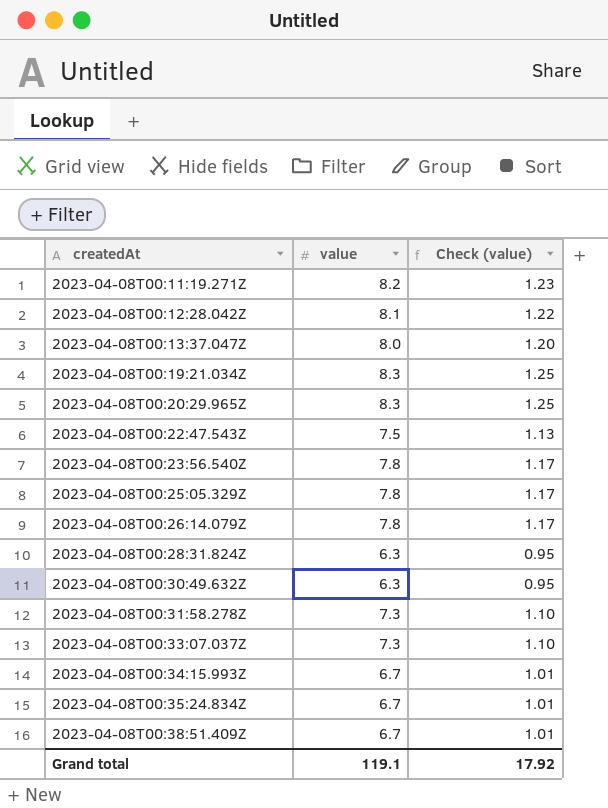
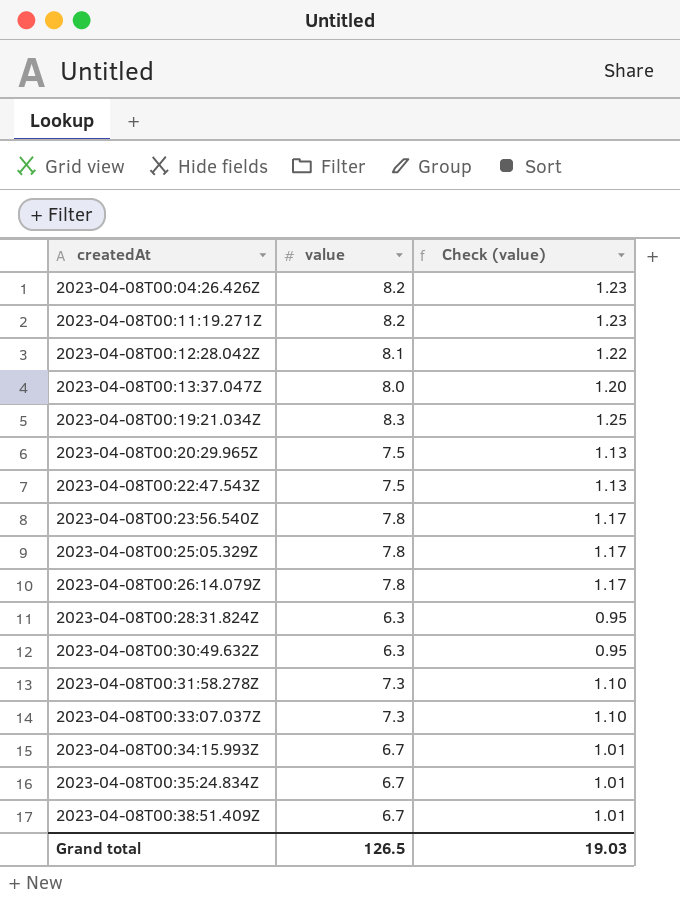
row 2023-04-08T00:04:26.426Z: none -> 8.2 | 1.23
2023-04-08T00:20:29.965Z | value: 8.3 -> 7.5
2023-04-08T00:20:29.965Z | Check (value): 1.25 -> 1.13
Grand total | value: 119.1 -> 126.5
Grand total | Check (value): 17.92 -> 19.03

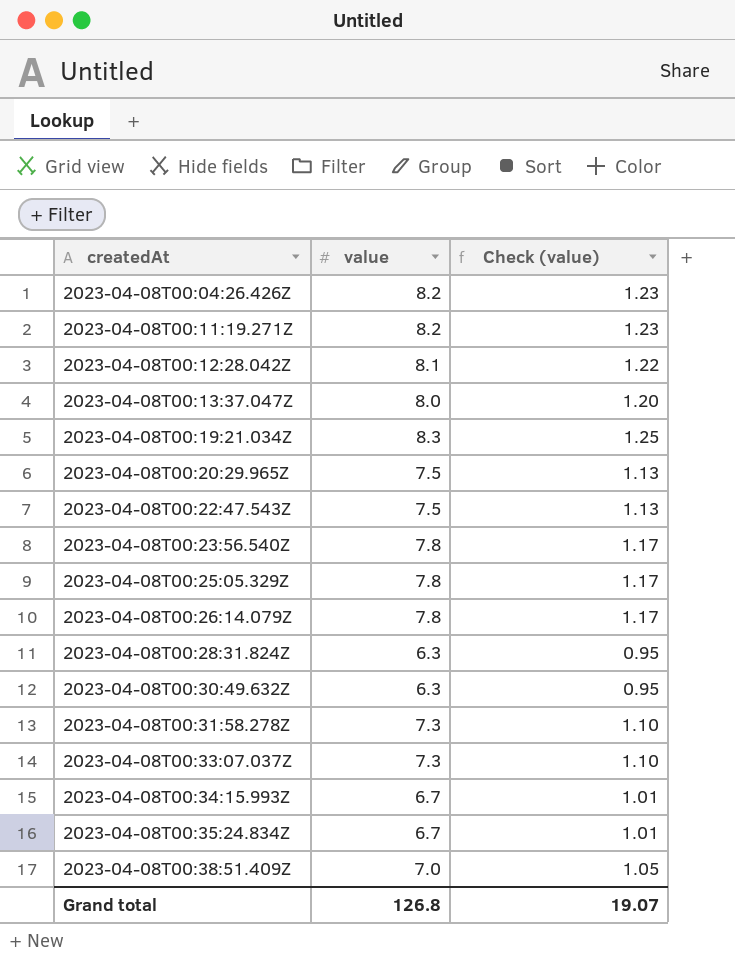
2023-04-08T00:38:51.409Z | value: 6.7 -> 7.0
2023-04-08T00:38:51.409Z | Check (value): 1.01 -> 1.05
Grand total | value: 126.5 -> 126.8
Grand total | Check (value): 19.03 -> 19.07

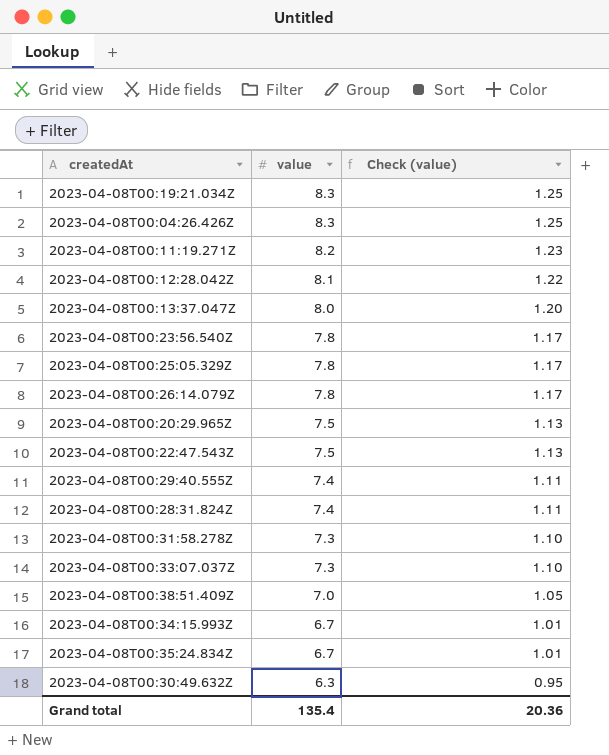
row order: createdAt ascending -> value descending
2023-04-08T00:04:26.426Z | value: 8.2 -> 8.3
2023-04-08T00:04:26.426Z | Check (value): 1.23 -> 1.25
row 2023-04-08T00:29:40.555Z: none -> 7.4 | 1.11
2023-04-08T00:28:31.824Z | value: 6.3 -> 7.4
2023-04-08T00:28:31.824Z | Check (value): 0.95 -> 1.11
Grand total | value: 126.8 -> 135.4
Grand total | Check (value): 19.07 -> 20.36

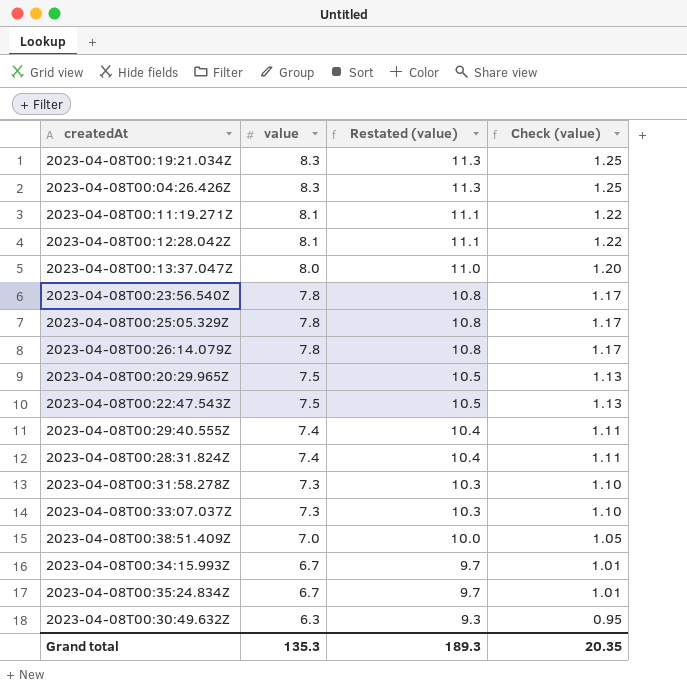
column Restated (value) | formula: none -> [value] + 3
2023-04-08T00:11:19.271Z | value: 8.2 -> 8.1
2023-04-08T00:11:19.271Z | Check (value): 1.23 -> 1.22
Grand total | value: 135.4 -> 135.3
Grand total | Check (value): 20.36 -> 20.35

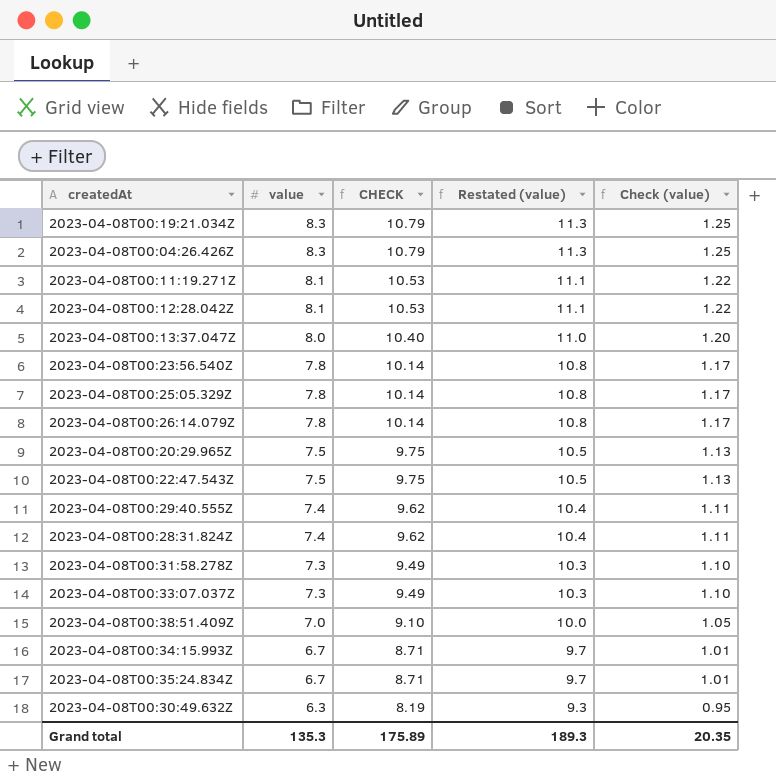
column CHECK | formula: none -> [value] * 1.3

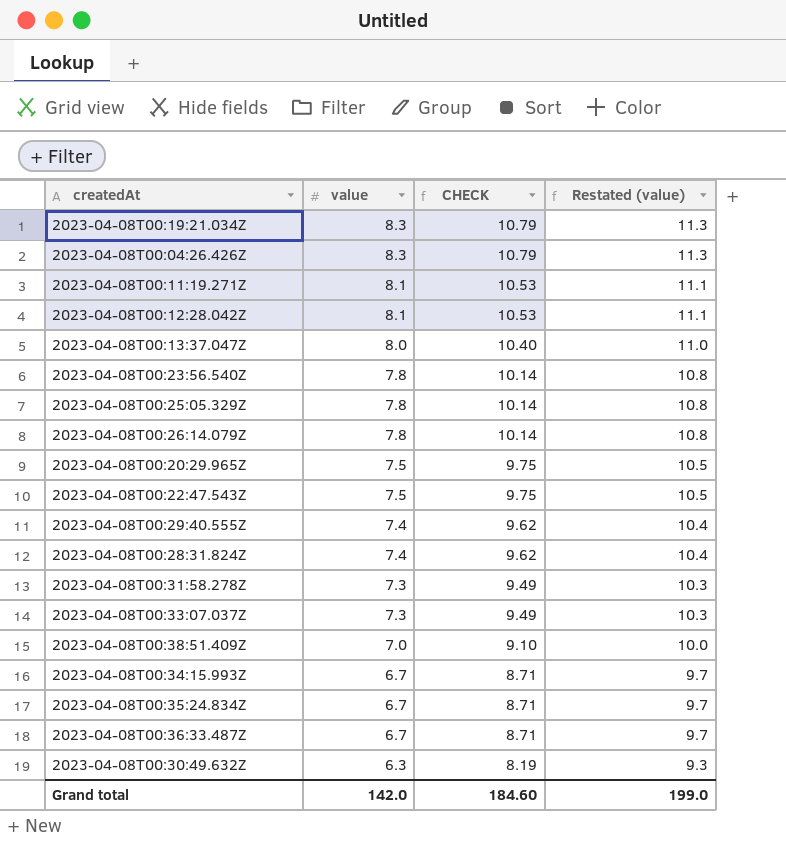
column Check (value) | formula: [value] * 0.15 -> none
row 2023-04-08T00:36:33.487Z: none -> 6.7 | 8.71 | 9.7
Grand total | value: 135.3 -> 142.0
Grand total | CHECK: 175.89 -> 184.60
Grand total | Restated (value): 189.3 -> 199.0

